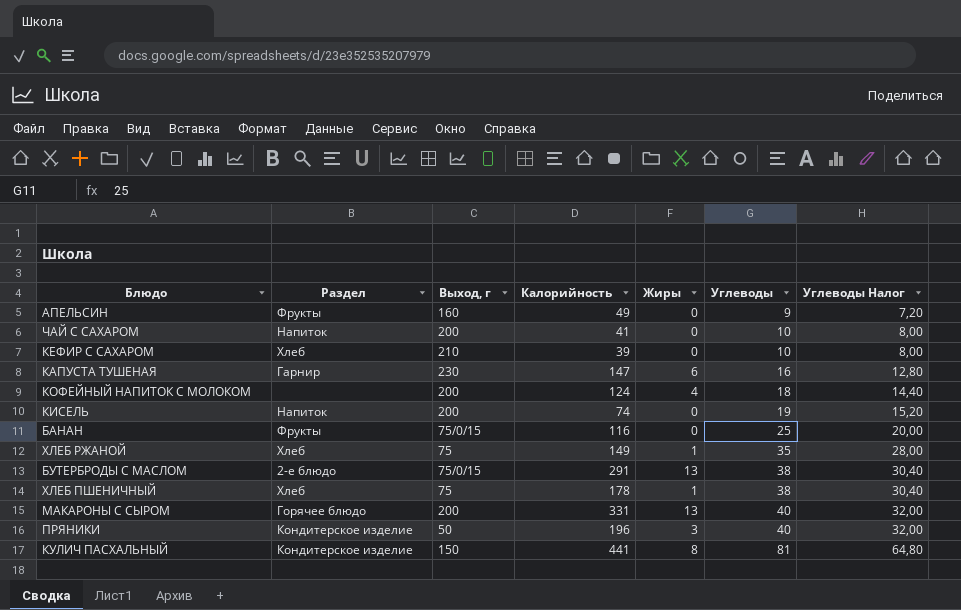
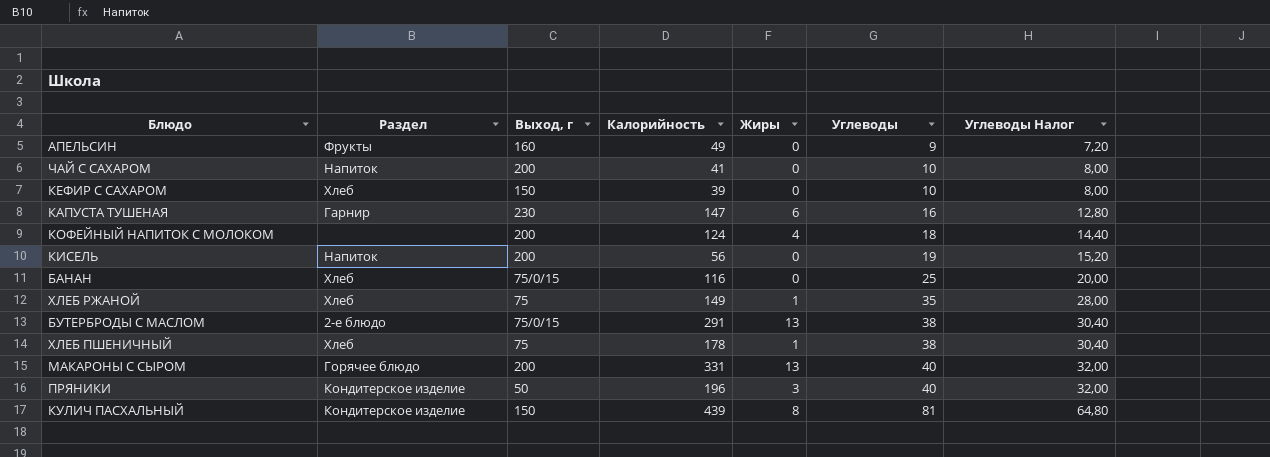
КЕФИР С САХАРОМ | Выход, г: 210 -> 150
КИСЕЛЬ | Калорийность: 74 -> 56
БАНАН | Раздел: Фрукты -> Хлеб
КУЛИЧ ПАСХАЛЬНЫЙ | Калорийность: 441 -> 439

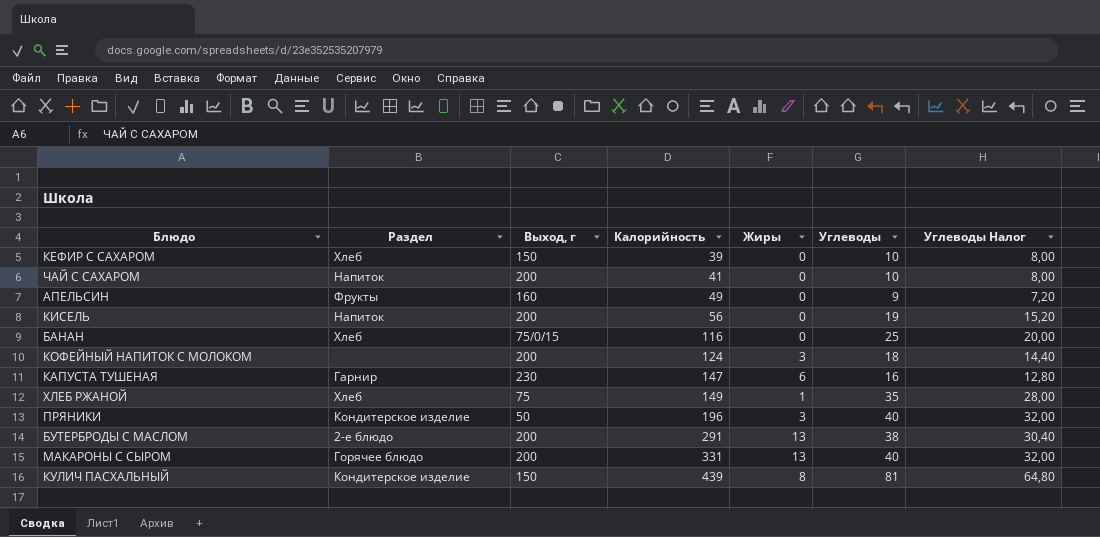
row order: Углеводы ascending -> Калорийность ascending
row ХЛЕБ ПШЕНИЧНЫЙ: Хлеб | 75 | 178 | 1 | 38 | 30,40 -> none
КОФЕЙНЫЙ НАПИТОК С МОЛОКОМ | Жиры: 4 -> 3
БУТЕРБРОДЫ С МАСЛОМ | Выход, г: 75/0/15 -> 200

